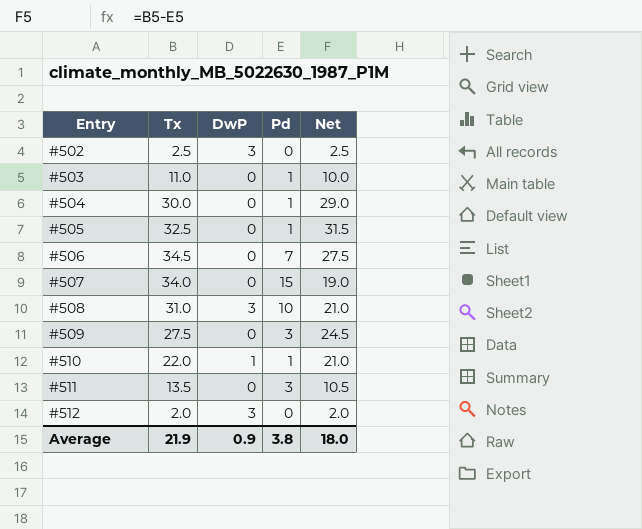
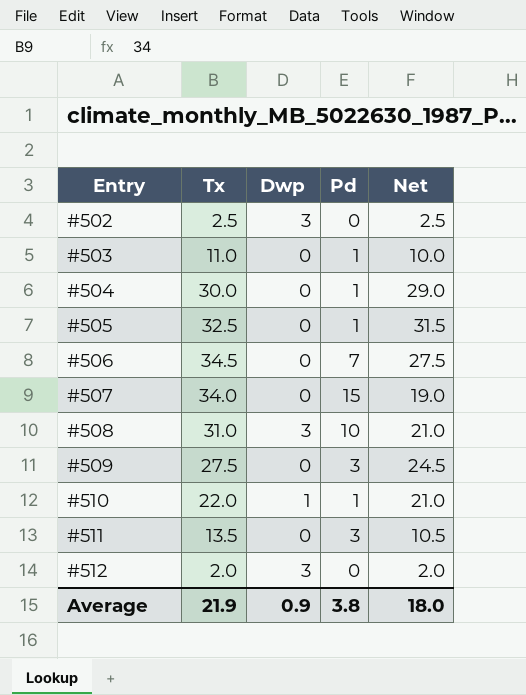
column name: DwP -> Dwp

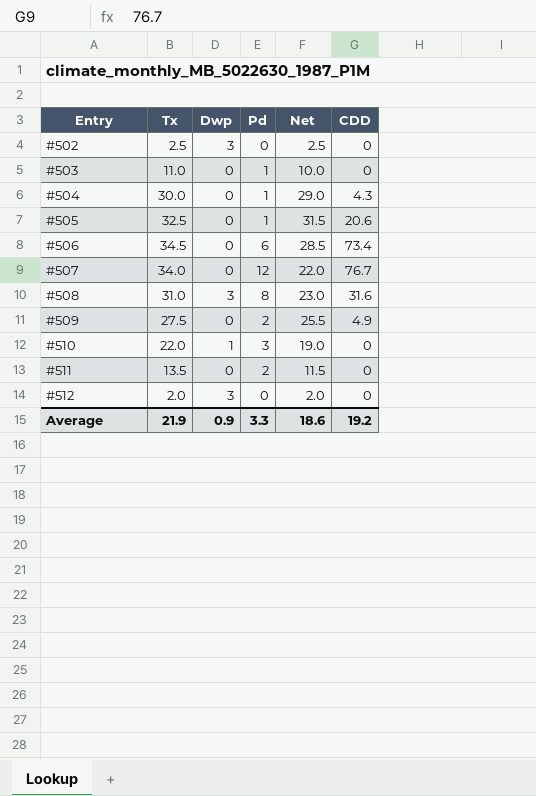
column CDD | position: none -> 6
#506 | Pd: 7 -> 6
#506 | Net: 27.5 -> 28.5
#507 | Pd: 15 -> 12
#507 | Net: 19.0 -> 22.0
#508 | Pd: 10 -> 8
#508 | Net: 21.0 -> 23.0
#509 | Pd: 3 -> 2
#509 | Net: 24.5 -> 25.5
#510 | Pd: 1 -> 3
#510 | Net: 21.0 -> 19.0
#511 | Pd: 3 -> 2
#511 | Net: 10.5 -> 11.5
Average | Pd: 3.8 -> 3.3
Average | Net: 18.0 -> 18.6

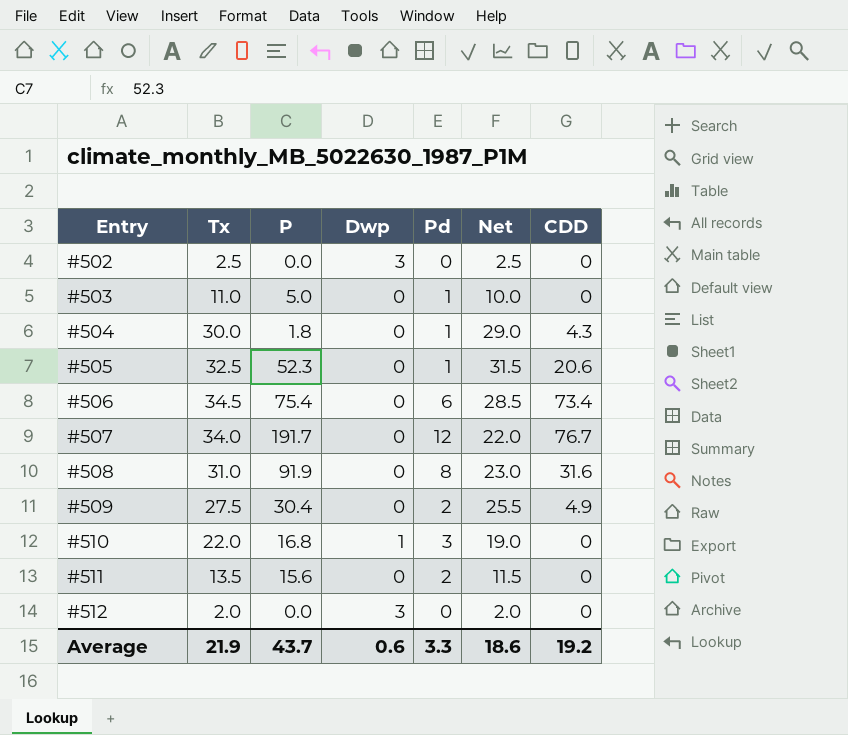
column P | position: none -> 3
#508 | Dwp: 3 -> 0
Average | Dwp: 0.9 -> 0.6

